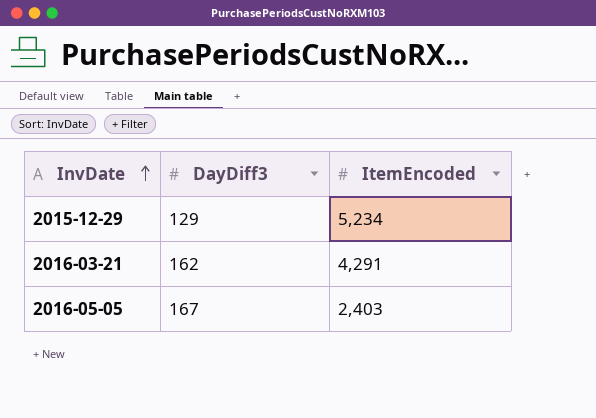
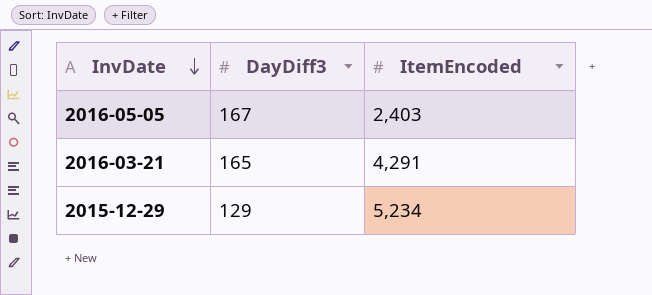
row order: InvDate ascending -> InvDate descending
2016-03-21 | DayDiff3: 162 -> 165

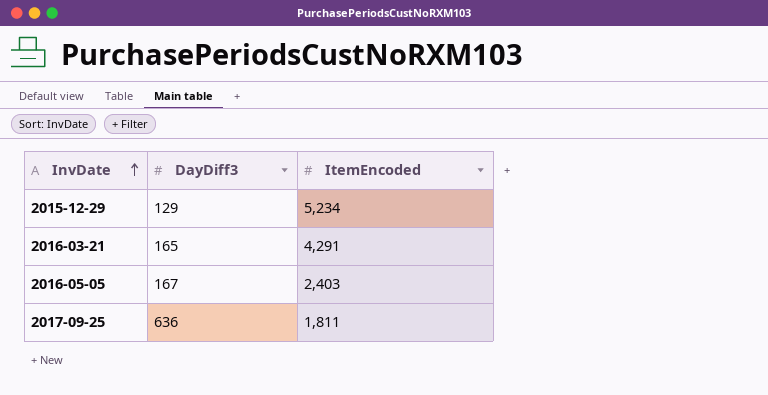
row order: InvDate descending -> InvDate ascending
row 2017-09-25: none -> 636 | 1,811

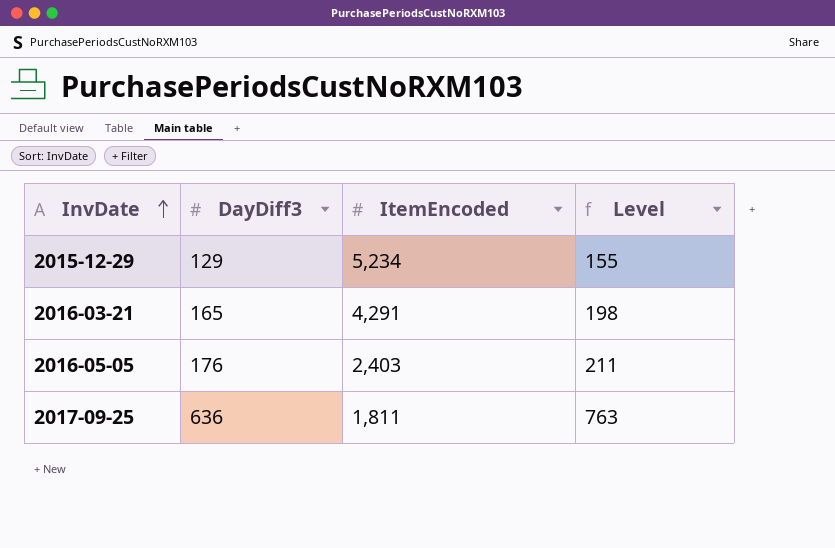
column Level | formula: none -> [DayDiff3] * 1.2
2016-05-05 | DayDiff3: 167 -> 176

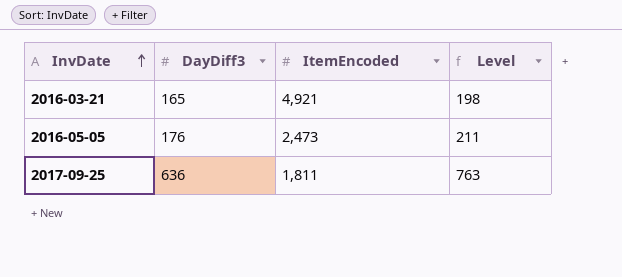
row 2015-12-29: 129 | 5,234 | 155 -> none
2016-03-21 | ItemEncoded: 4,291 -> 4,921
2016-05-05 | ItemEncoded: 2,403 -> 2,473

